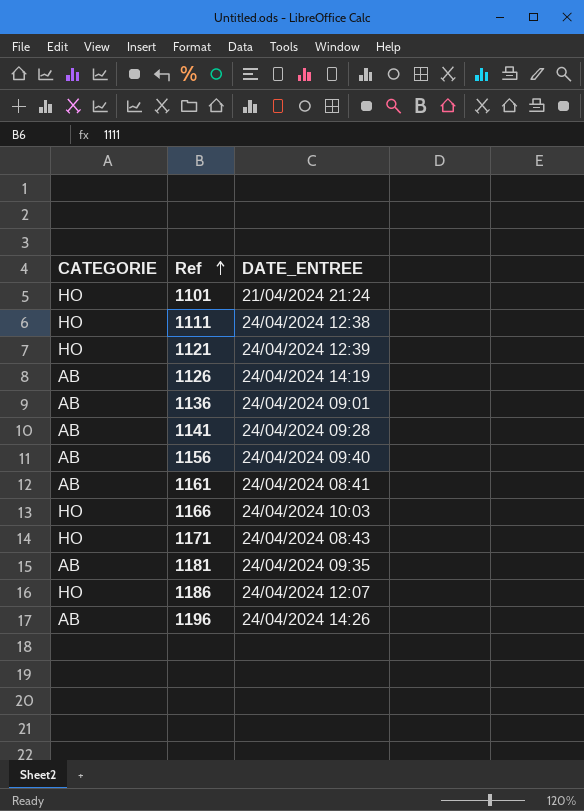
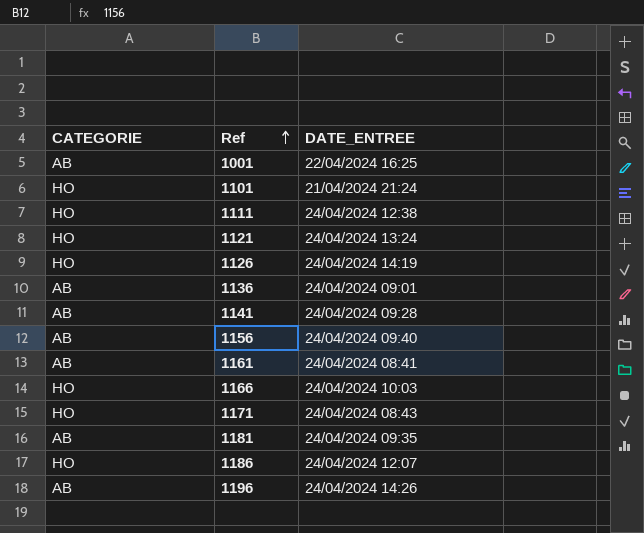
row 1001: none -> AB | 22/04/2024 16:25
1121 | DATE_ENTREE: 24/04/2024 12:39 -> 24/04/2024 13:24
1126 | CATEGORIE: AB -> HO

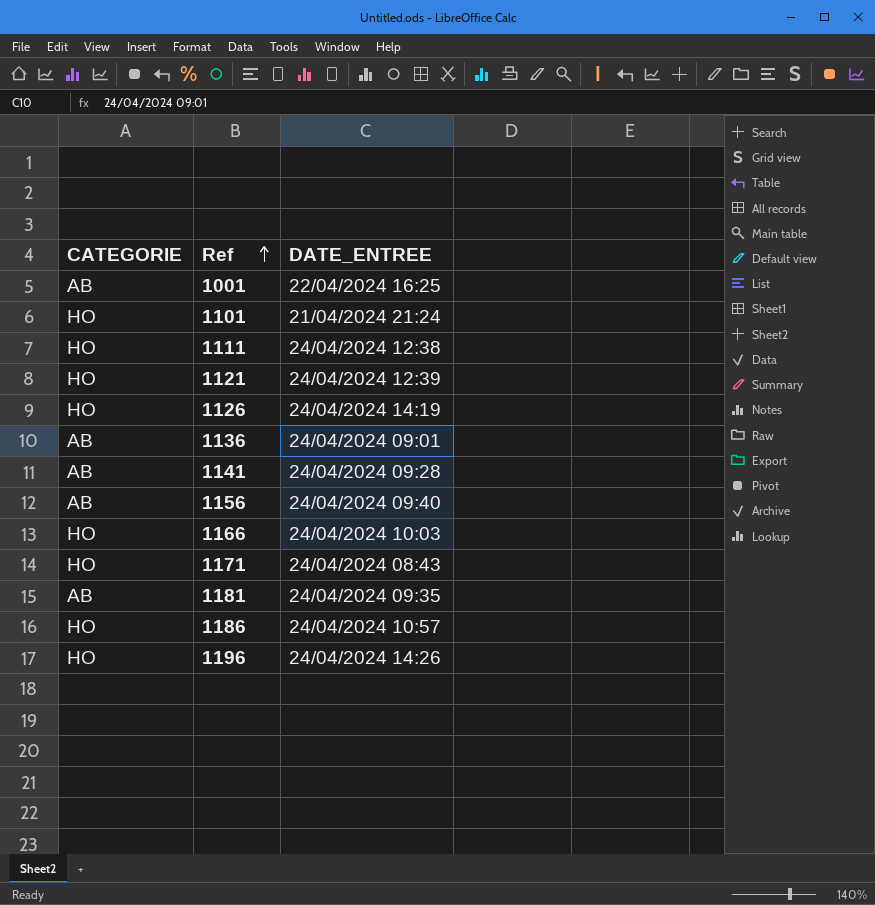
row 1161: AB | 24/04/2024 08:41 -> none
1121 | DATE_ENTREE: 24/04/2024 13:24 -> 24/04/2024 12:39
1186 | DATE_ENTREE: 24/04/2024 12:07 -> 24/04/2024 10:57
1196 | CATEGORIE: AB -> HO

